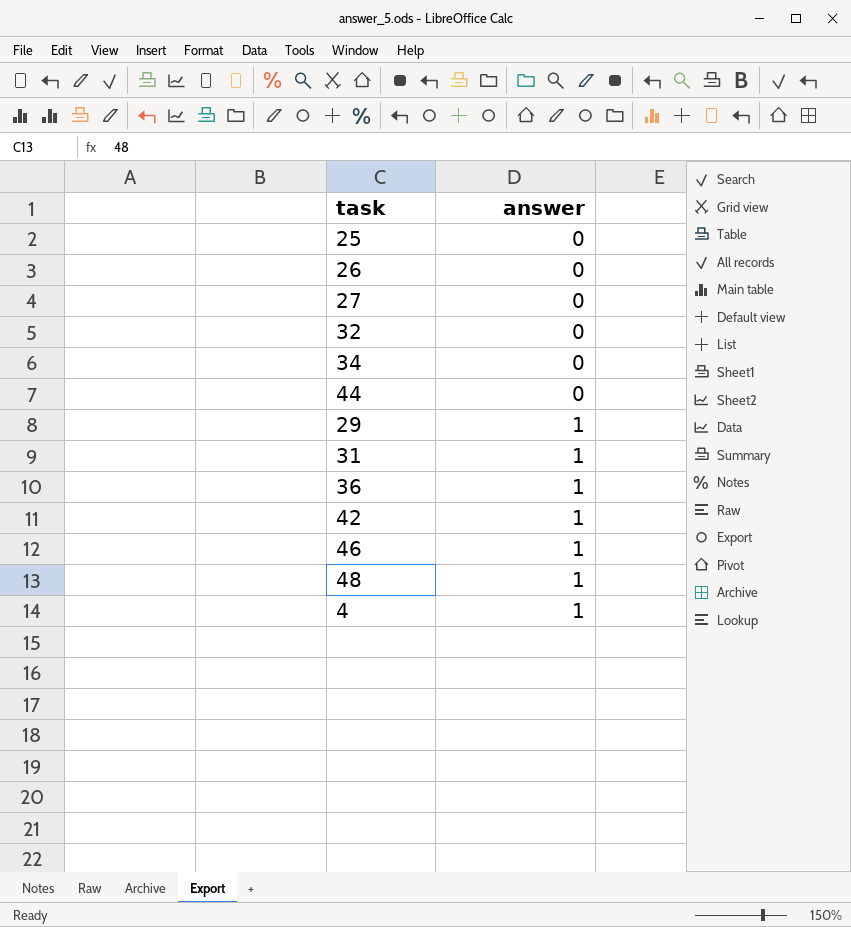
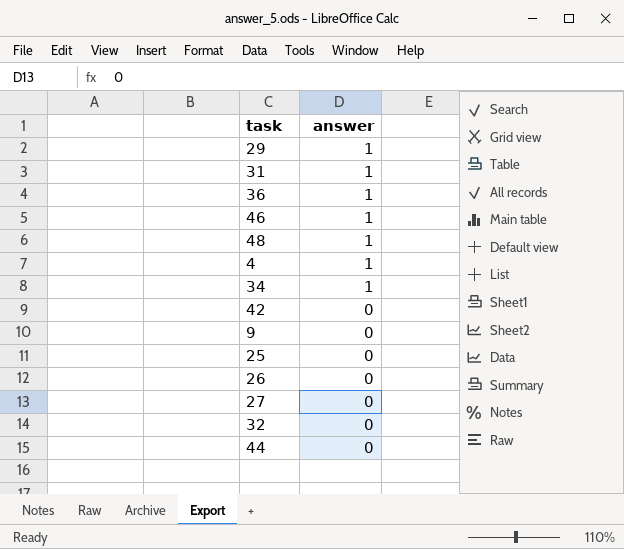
row order: answer ascending -> answer descending
34 | answer: 0 -> 1
42 | answer: 1 -> 0
row 9: none -> 0

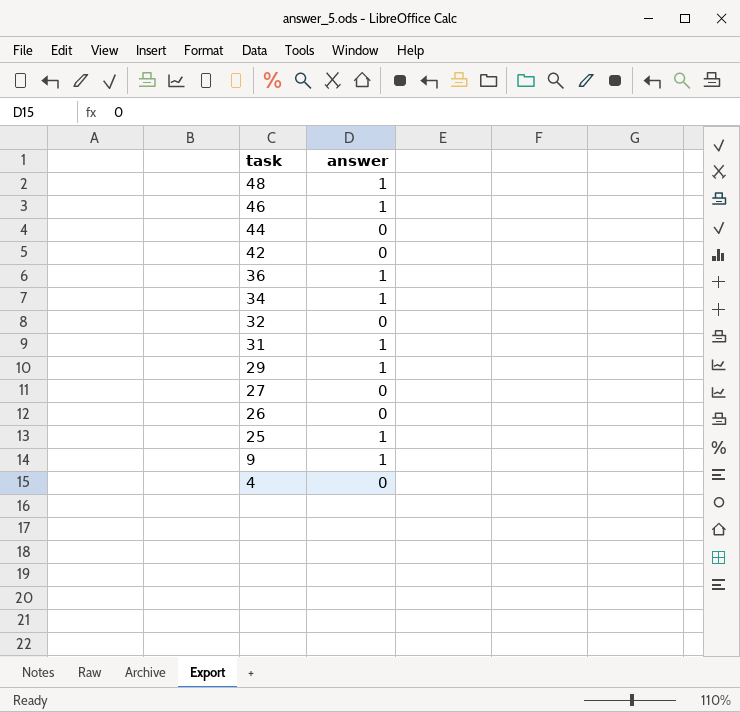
row order: answer descending -> task descending
25 | answer: 0 -> 1
9 | answer: 0 -> 1
4 | answer: 1 -> 0

